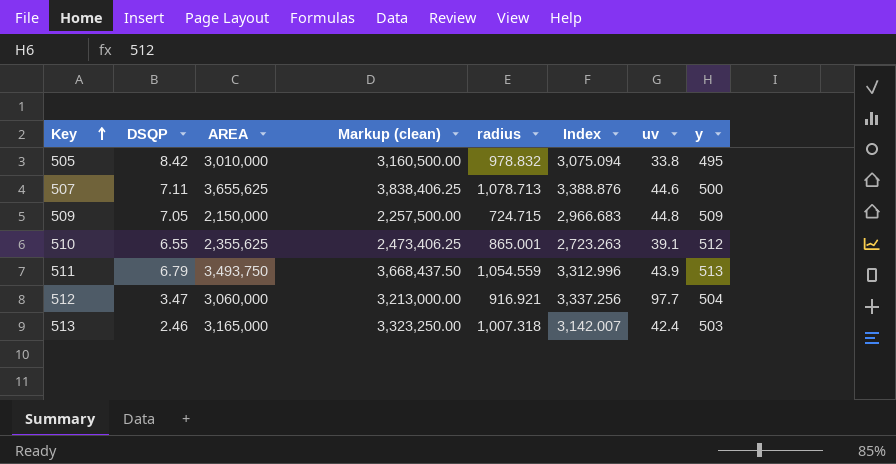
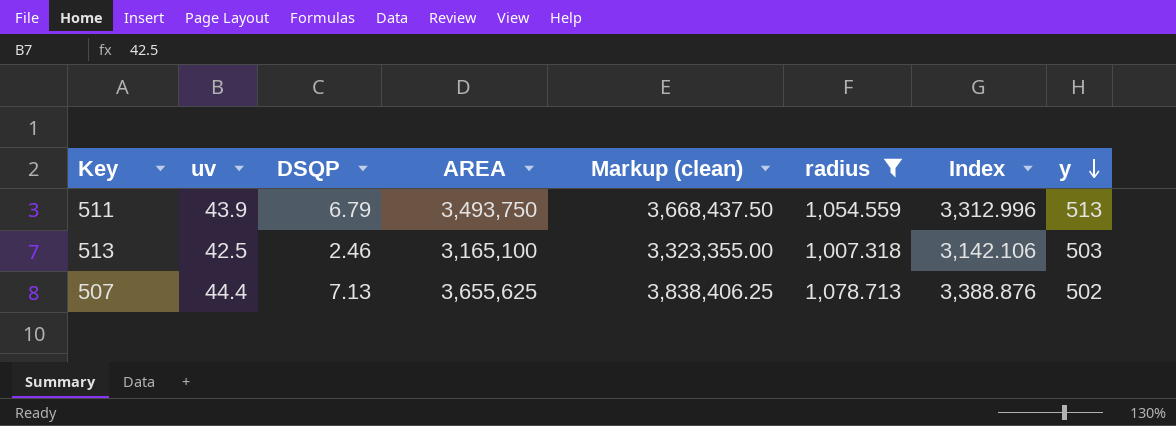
filter: none -> radius >= 1,007.318
row order: Key ascending -> y descending
column uv | position: 7 -> 2
513 | uv: 42.4 -> 42.5
513 | AREA: 3,165,000 -> 3,165,100
513 | Markup (clean): 3,323,250.00 -> 3,323,355.00
513 | Index: 3,142.007 -> 3,142.106
507 | uv: 44.6 -> 44.4
507 | DSQP: 7.11 -> 7.13
507 | y: 500 -> 502

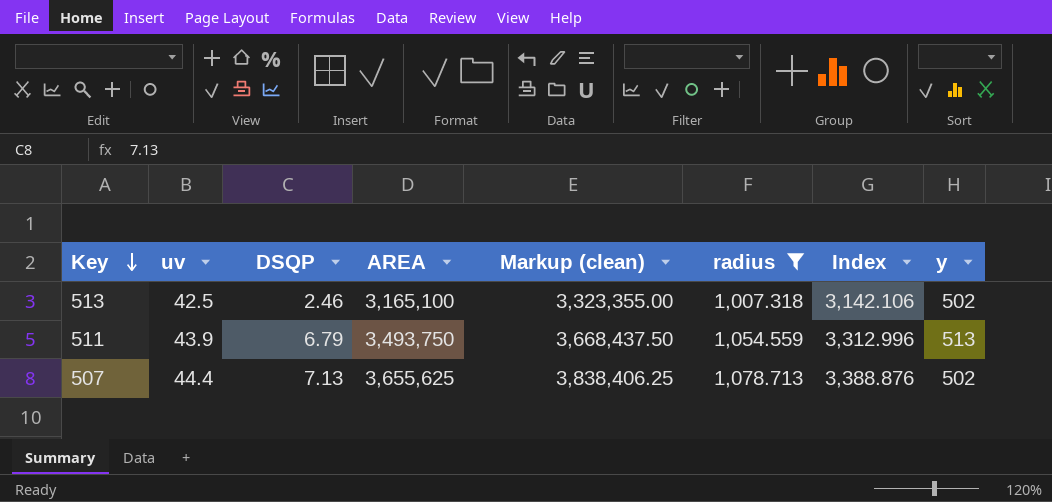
row order: y descending -> Key descending
513 | y: 503 -> 502

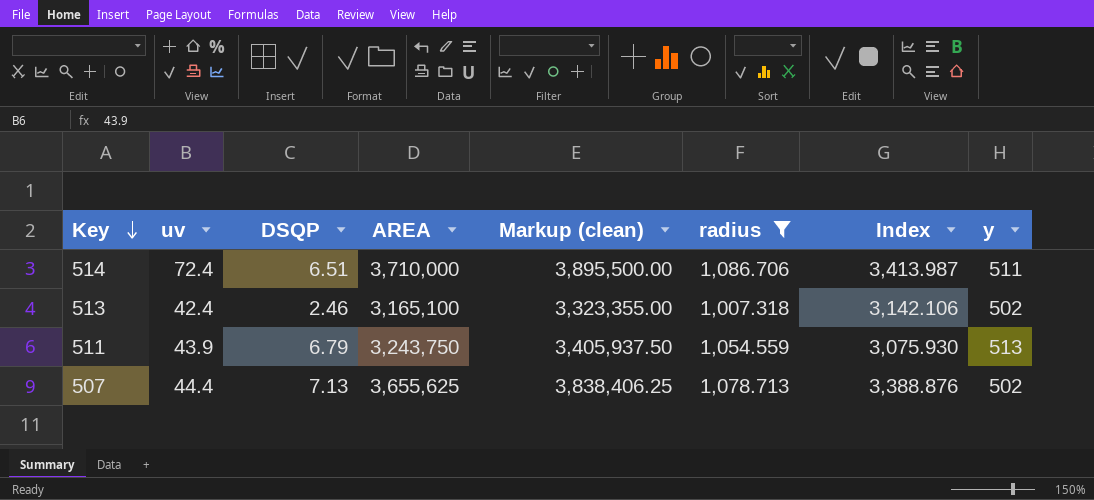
row 514: none -> 72.4 | 6.51 | 3,710,000 | 3,895,500.00 | 1,086.706 | 3,413.987 | 511
513 | uv: 42.5 -> 42.4
511 | AREA: 3,493,750 -> 3,243,750
511 | Markup (clean): 3,668,437.50 -> 3,405,937.50
511 | Index: 3,312.996 -> 3,075.930

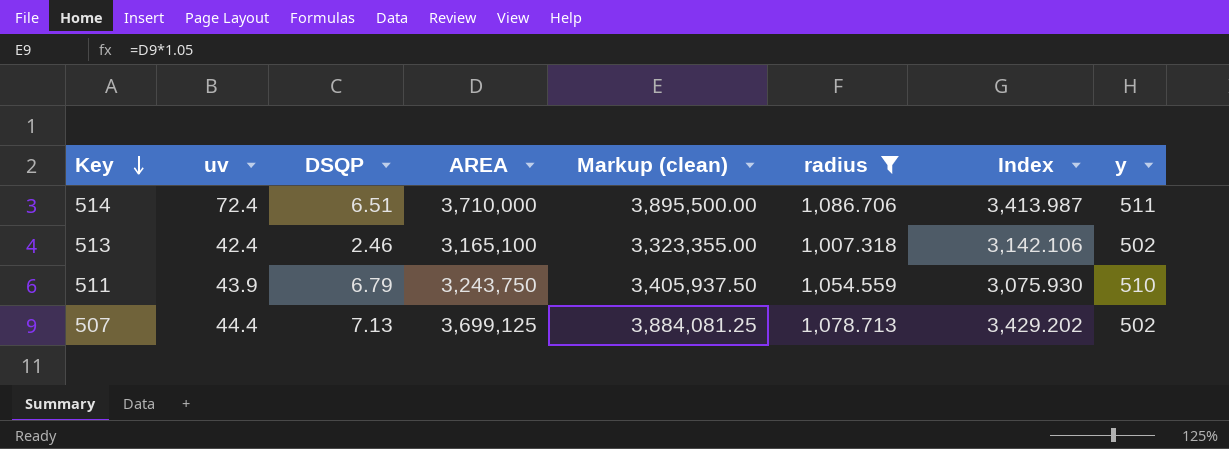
511 | y: 513 -> 510
507 | AREA: 3,655,625 -> 3,699,125
507 | Markup (clean): 3,838,406.25 -> 3,884,081.25
507 | Index: 3,388.876 -> 3,429.202

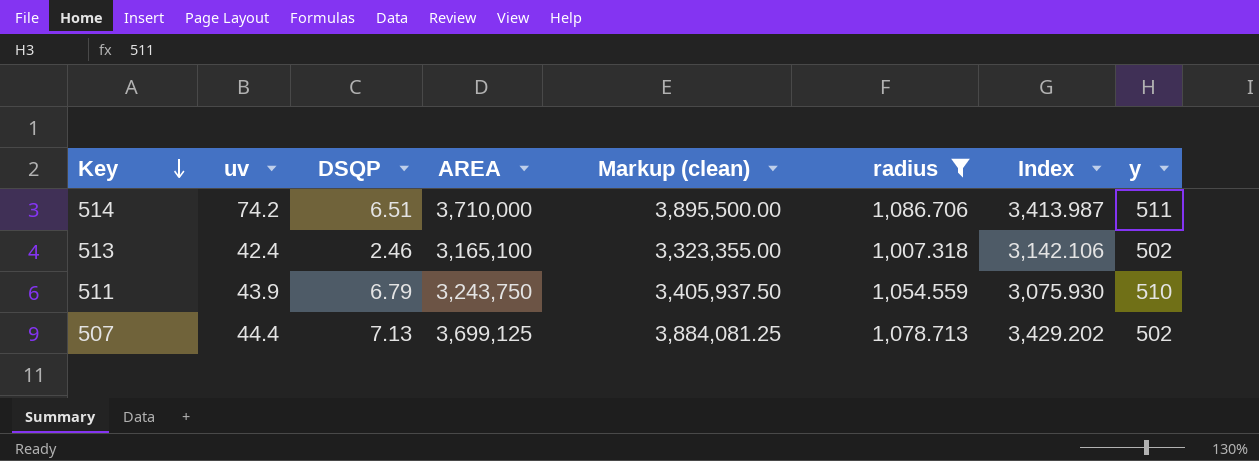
514 | uv: 72.4 -> 74.2

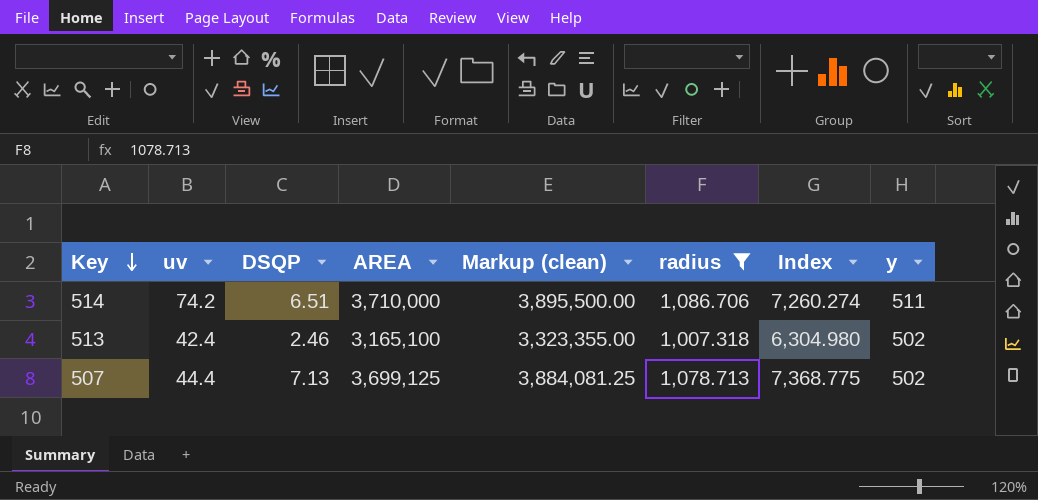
column Index | formula: [AREA] / [radius] -> [AREA] / [y]
row 511: 43.9 | 6.79 | 3,243,750 | 3,405,937.50 | 1,054.559 | 3,075.930 | 510 -> none

